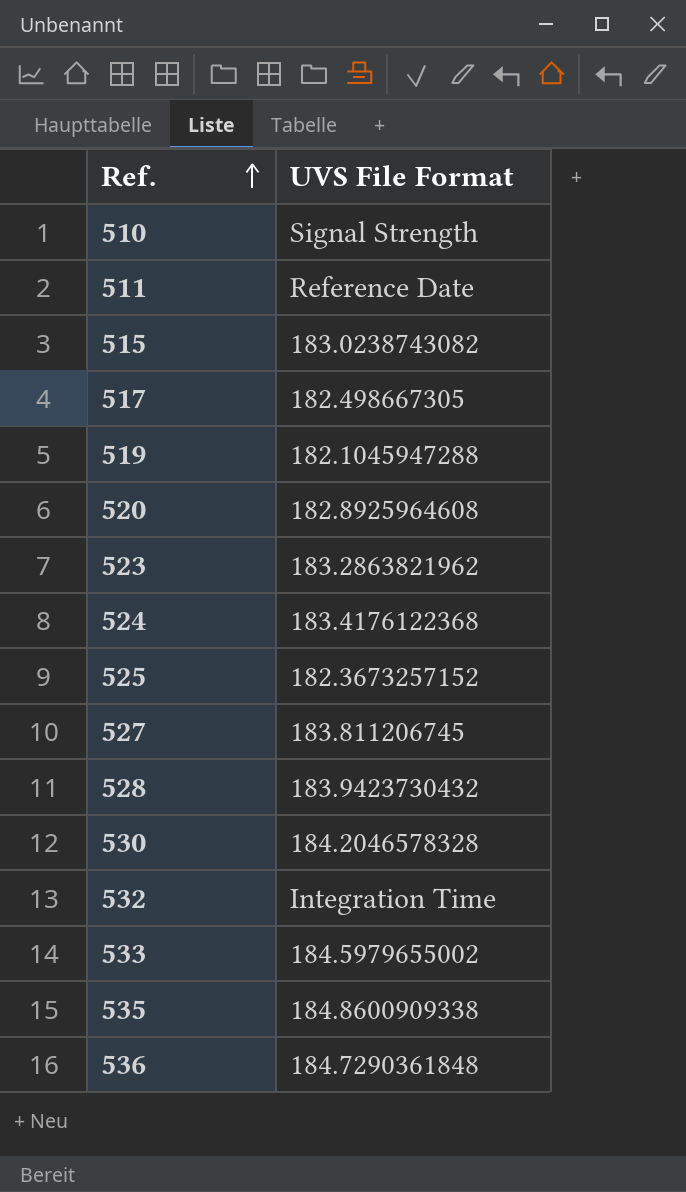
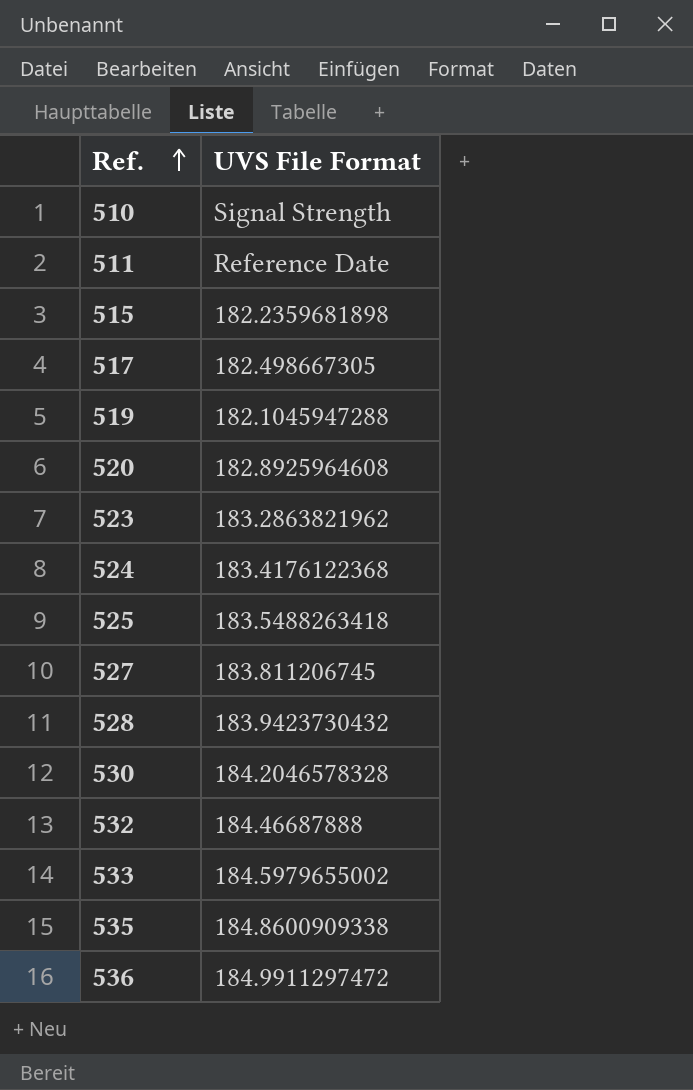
515 | UVS File Format: 183.0238743082 -> 182.2359681898
525 | UVS File Format: 182.3673257152 -> 183.5488263418
532 | UVS File Format: Integration Time -> 184.46687888
536 | UVS File Format: 184.7290361848 -> 184.9911297472

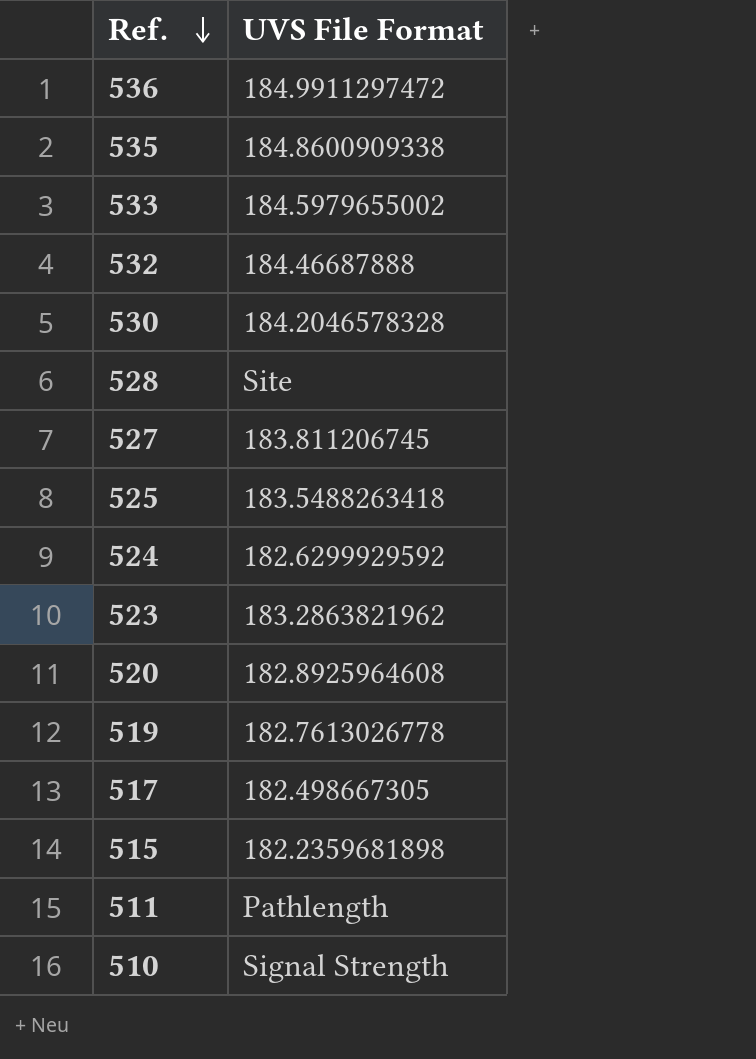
row order: Ref. ascending -> Ref. descending
528 | UVS File Format: 183.9423730432 -> Site
524 | UVS File Format: 183.4176122368 -> 182.6299929592
519 | UVS File Format: 182.1045947288 -> 182.7613026778
511 | UVS File Format: Reference Date -> Pathlength

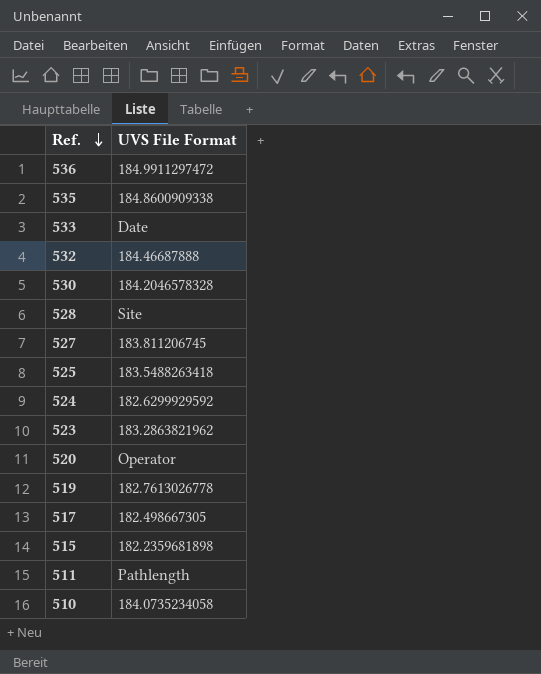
533 | UVS File Format: 184.5979655002 -> Date
520 | UVS File Format: 182.8925964608 -> Operator
510 | UVS File Format: Signal Strength -> 184.0735234058

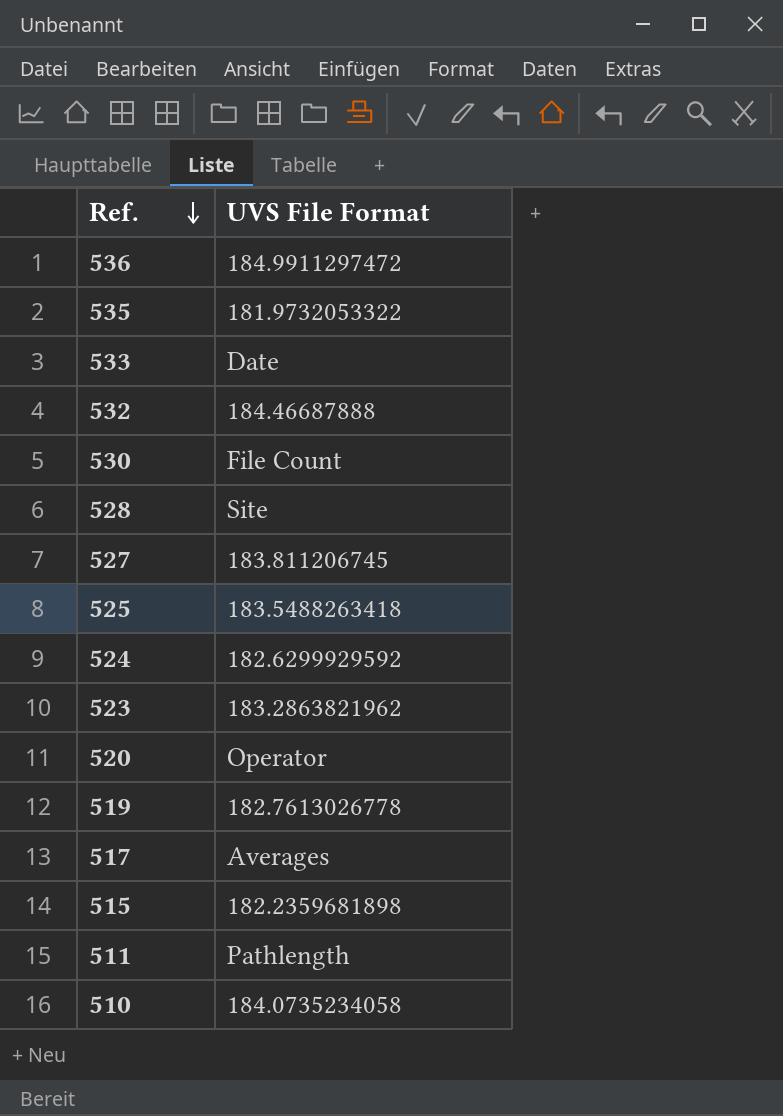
535 | UVS File Format: 184.8600909338 -> 181.9732053322
530 | UVS File Format: 184.2046578328 -> File Count
517 | UVS File Format: 182.498667305 -> Averages

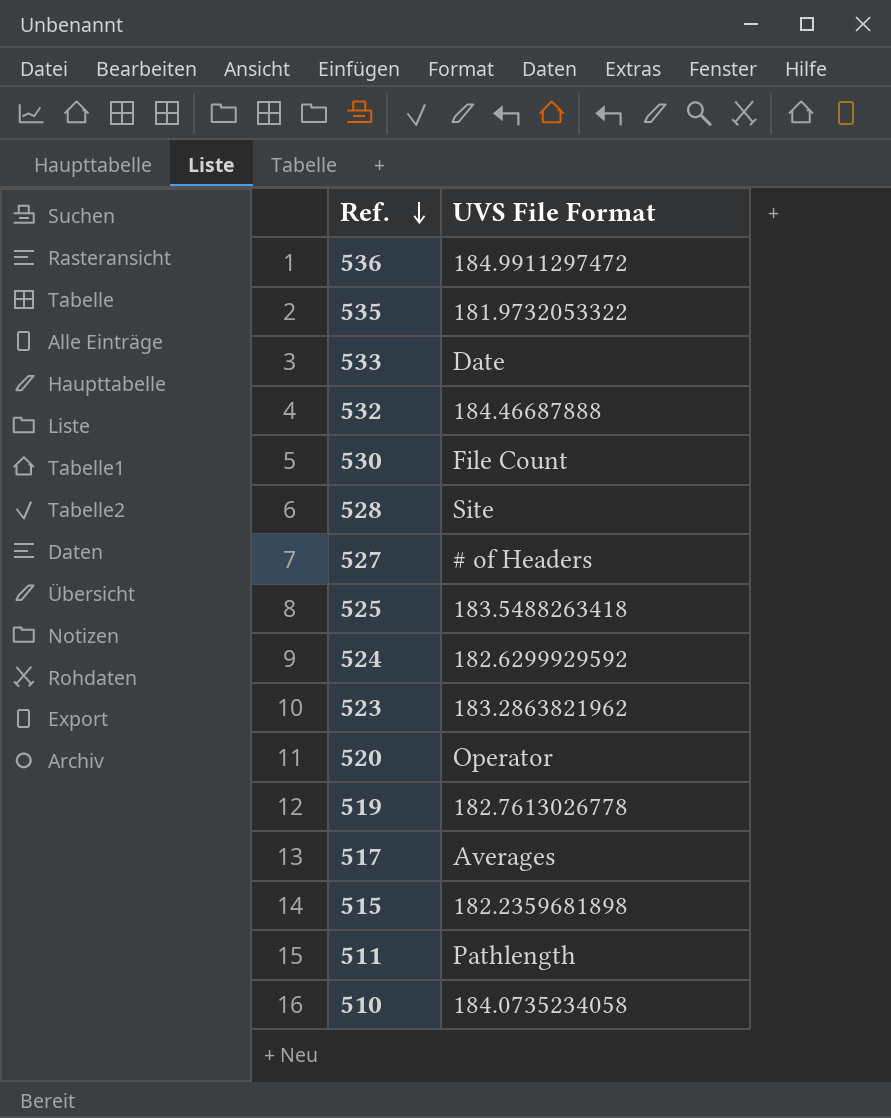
527 | UVS File Format: 183.811206745 -> # of Headers

